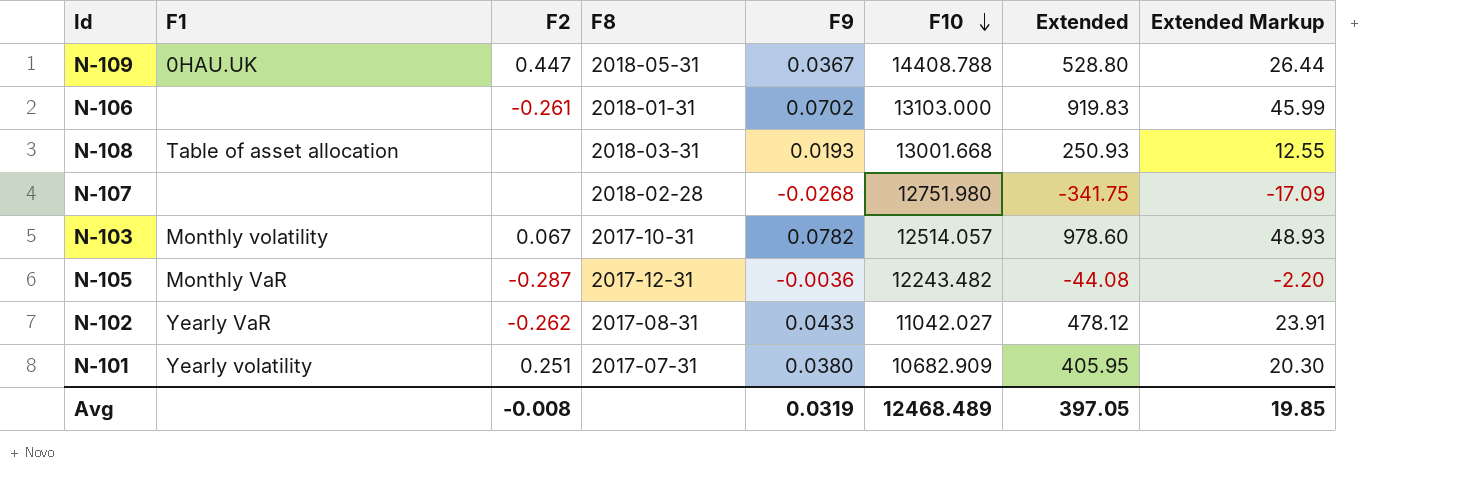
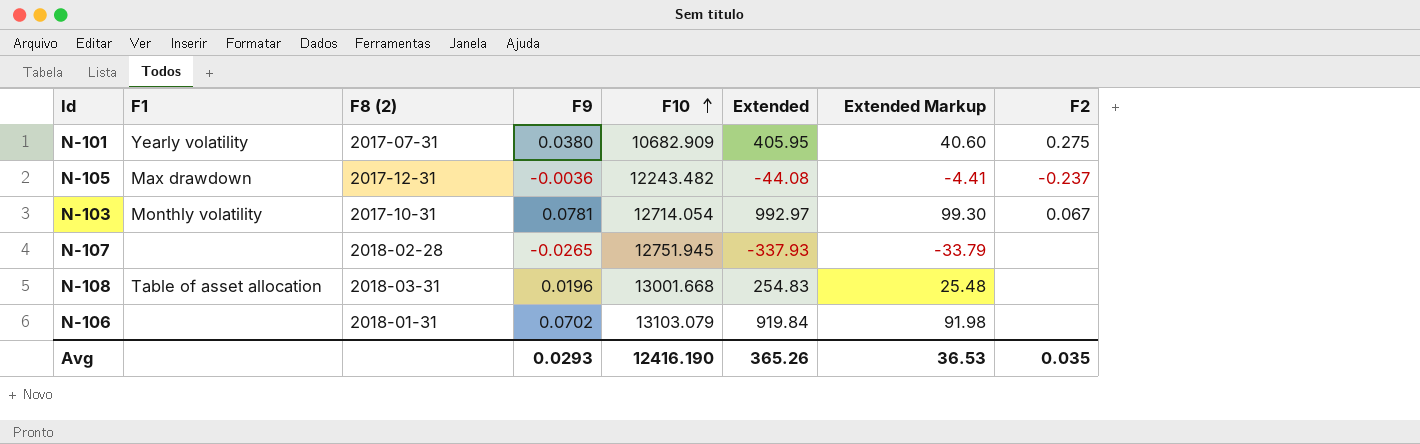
row order: F10 descending -> F10 ascending
column name: F8 -> F8 (2)
column Extended Markup | formula: [Extended] * 0.05 -> [Extended] * 0.1
column F2 | position: 3 -> 8
row N-109: 0HAU.UK | 0.447 | 2018-05-31 | 0.0367 | 14408.788 | 528.80 | 26.44 -> none
row N-102: Yearly VaR | -0.262 | 2017-08-31 | 0.0433 | 11042.027 | 478.12 | 23.91 -> none
N-101 | F2: 0.251 -> 0.275
N-105 | F1: Monthly VaR -> Max drawdown
N-105 | F2: -0.287 -> -0.237
N-103 | F9: 0.0782 -> 0.0781
N-103 | F10: 12514.057 -> 12714.054
N-103 | Extended: 978.60 -> 992.97
N-107 | F9: -0.0268 -> -0.0265
N-107 | F10: 12751.980 -> 12751.945
N-107 | Extended: -341.75 -> -337.93
N-108 | F9: 0.0193 -> 0.0196
N-108 | Extended: 250.93 -> 254.83
N-106 | F10: 13103.000 -> 13103.079
N-106 | Extended: 919.83 -> 919.84
N-106 | F2: -0.261 -> none
Avg | F9: 0.0319 -> 0.0293
Avg | F10: 12468.489 -> 12416.190
Avg | Extended: 397.05 -> 365.26
Avg | Extended Markup: 19.85 -> 36.53
Avg | F2: -0.008 -> 0.035

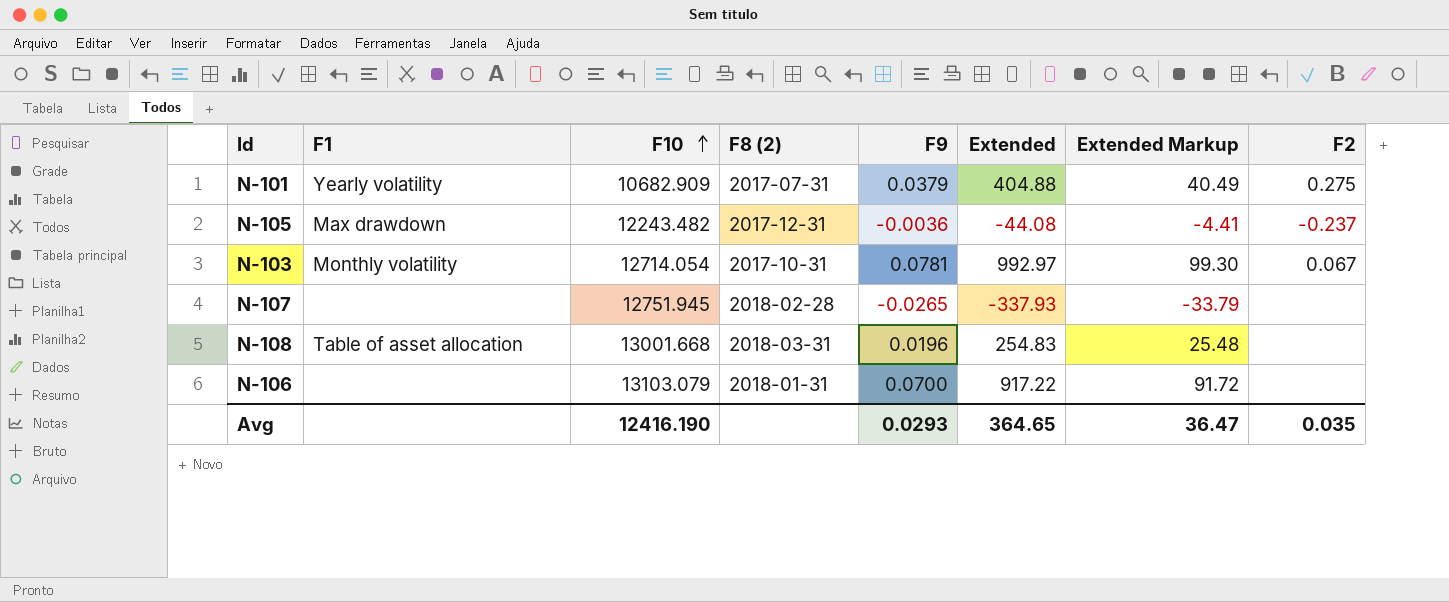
column F10 | position: 5 -> 3
N-101 | F9: 0.0380 -> 0.0379
N-101 | Extended: 405.95 -> 404.88
N-101 | Extended Markup: 40.60 -> 40.49
N-106 | F9: 0.0702 -> 0.0700
N-106 | Extended: 919.84 -> 917.22
N-106 | Extended Markup: 91.98 -> 91.72
Avg | Extended: 365.26 -> 364.65
Avg | Extended Markup: 36.53 -> 36.47

